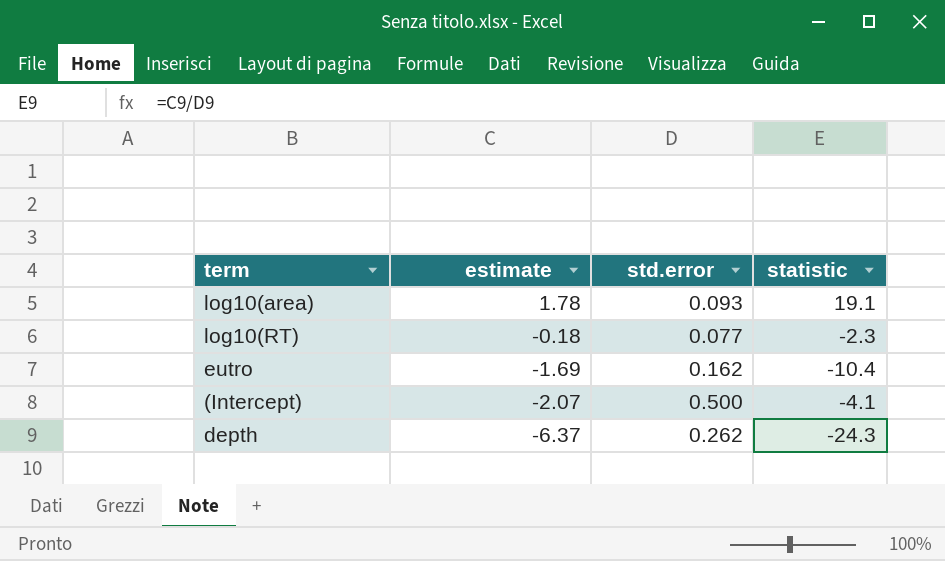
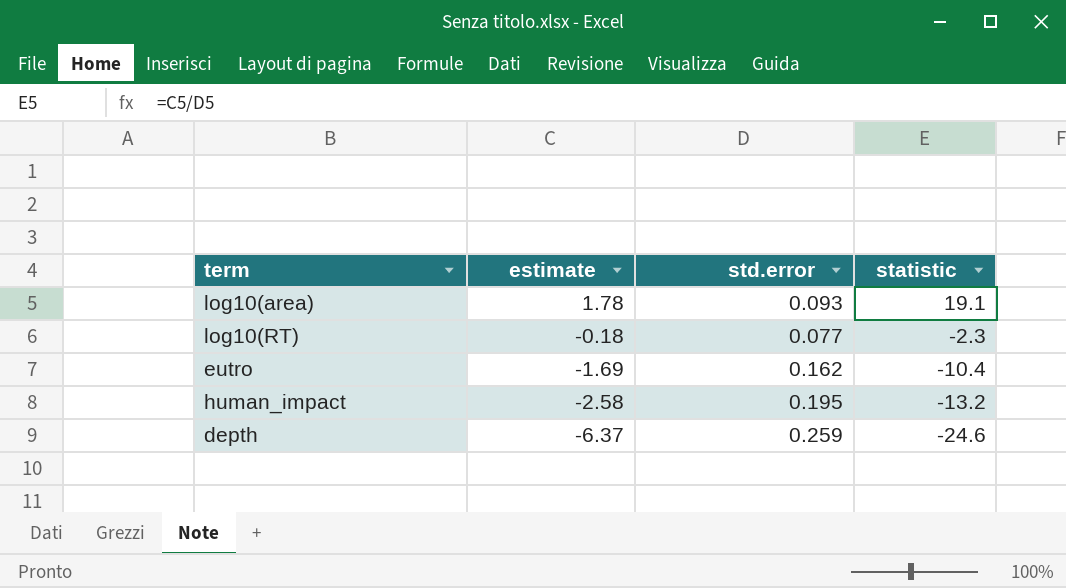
row (Intercept): -2.07 | 0.500 | -4.1 -> none
row human_impact: none -> -2.58 | 0.195 | -13.2
depth | std.error: 0.262 -> 0.259
depth | statistic: -24.3 -> -24.6

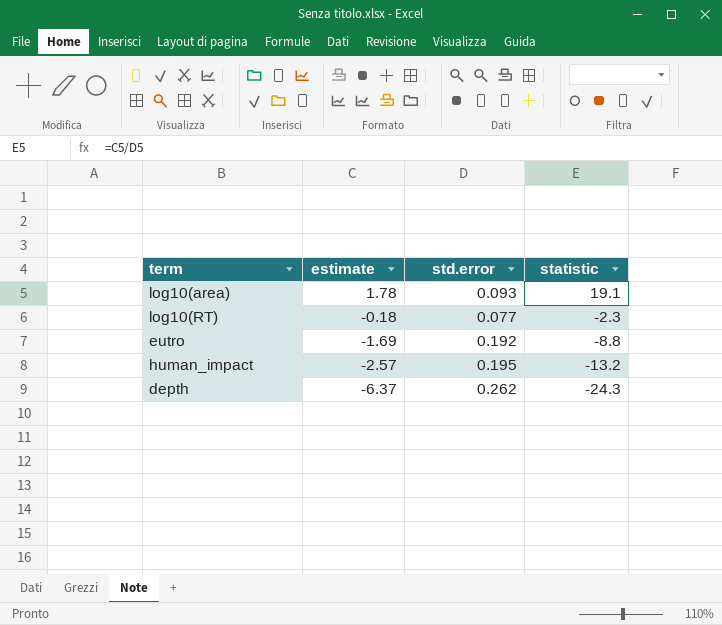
eutro | std.error: 0.162 -> 0.192
eutro | statistic: -10.4 -> -8.8
human_impact | estimate: -2.58 -> -2.57
depth | std.error: 0.259 -> 0.262
depth | statistic: -24.6 -> -24.3

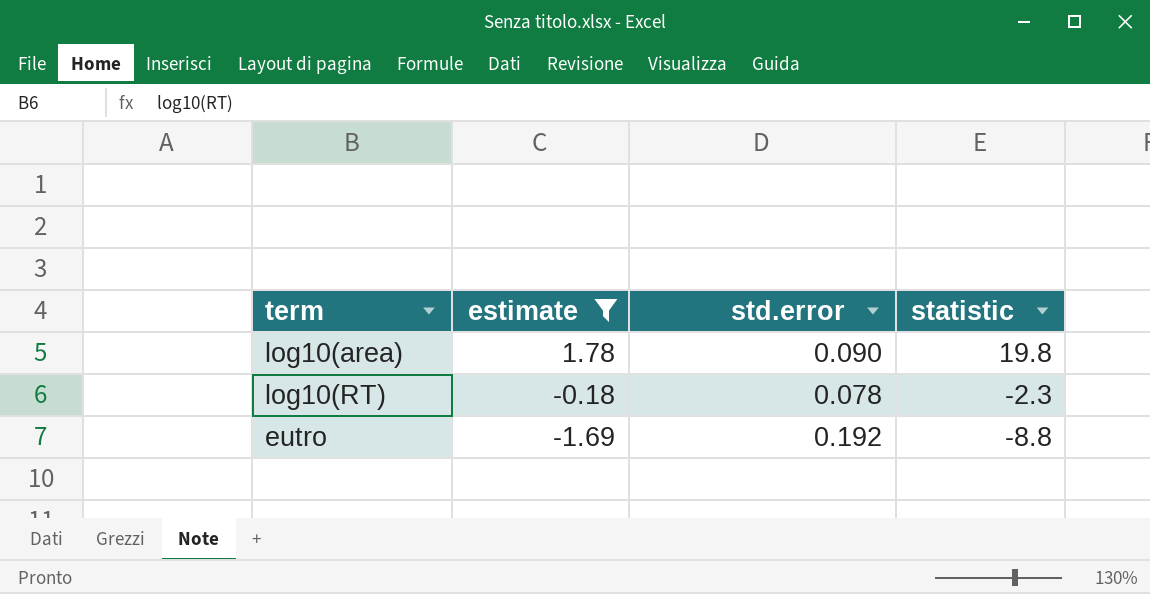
filter: none -> estimate >= -1.69
log10(area) | std.error: 0.093 -> 0.090
log10(area) | statistic: 19.1 -> 19.8
log10(RT) | std.error: 0.077 -> 0.078

